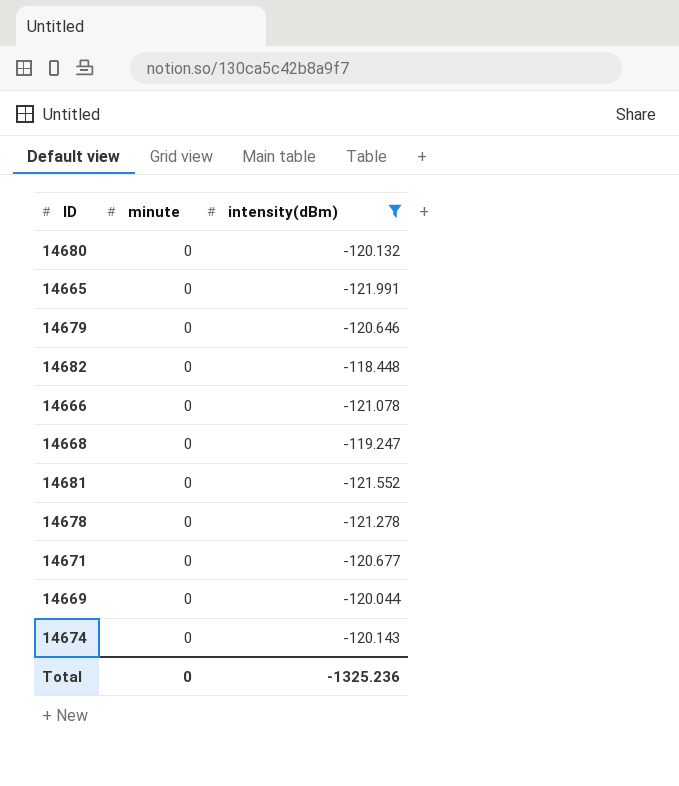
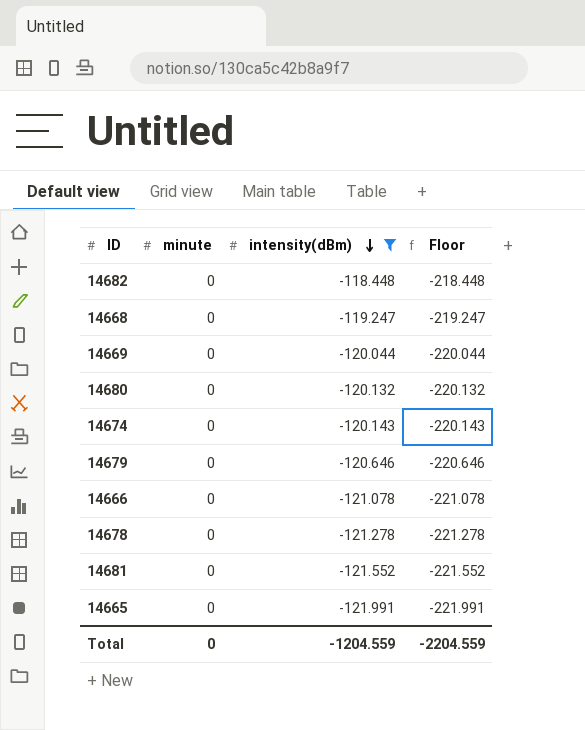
row order: none -> intensity(dBm) descending
column Floor | formula: none -> [intensity(dBm)] - 100
row 14671: 0 | -120.677 -> none
Total | intensity(dBm): -1325.236 -> -1204.559

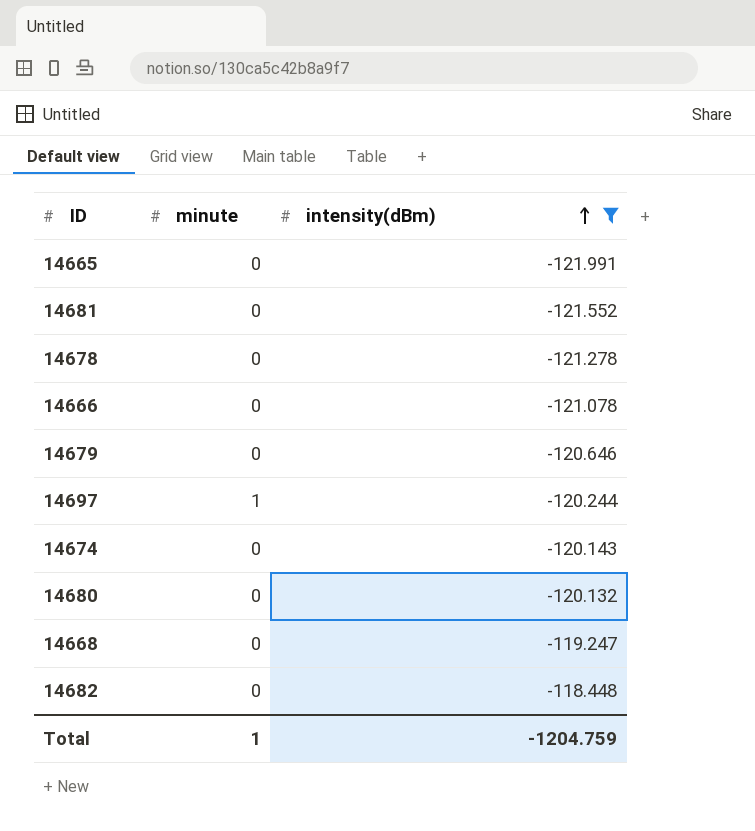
row order: intensity(dBm) descending -> intensity(dBm) ascending
column Floor | formula: [intensity(dBm)] - 100 -> none
row 14669: 0 | -120.044 | -220.044 -> none
row 14697: none -> 1 | -120.244
Total | minute: 0 -> 1
Total | intensity(dBm): -1204.559 -> -1204.759

